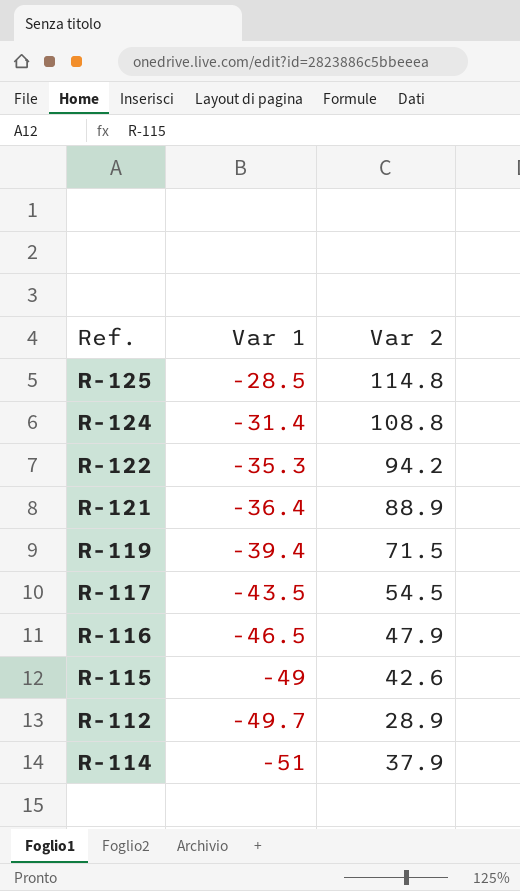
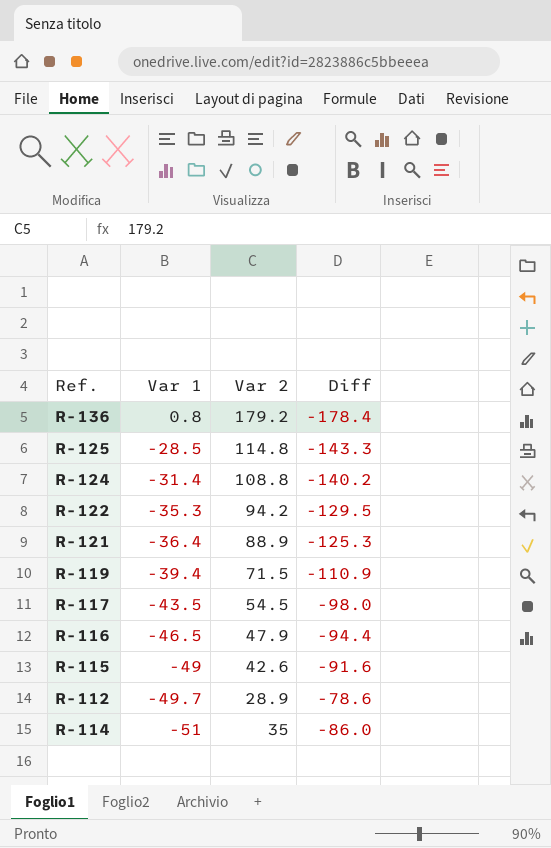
column Diff | formula: none -> [Var 1] - [Var 2]
row R-136: none -> 0.8 | 179.2 | -178.4
R-114 | Var 2: 37.9 -> 35

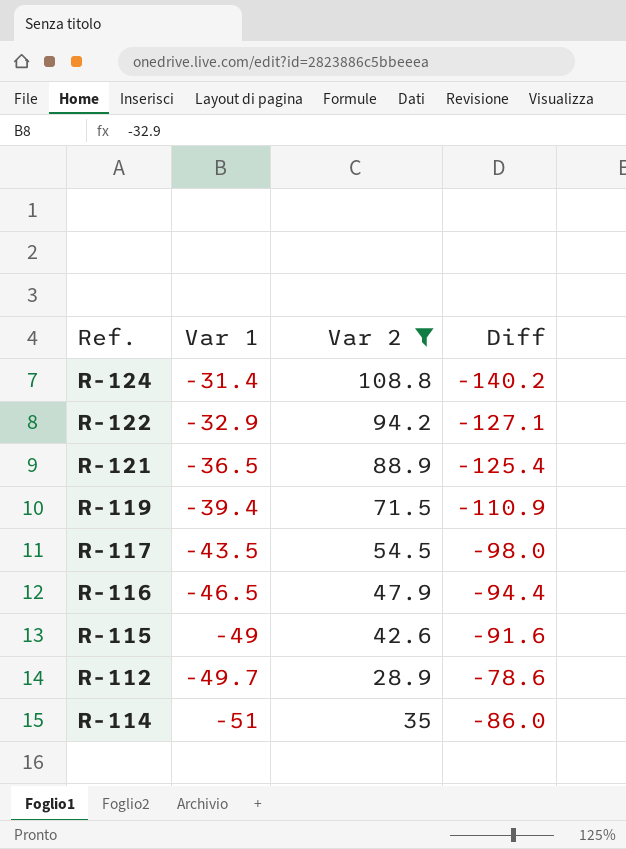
filter: none -> Var 2 <= 108.8
R-122 | Var 1: -35.3 -> -32.9
R-122 | Diff: -129.5 -> -127.1
R-121 | Var 1: -36.4 -> -36.5
R-121 | Diff: -125.3 -> -125.4

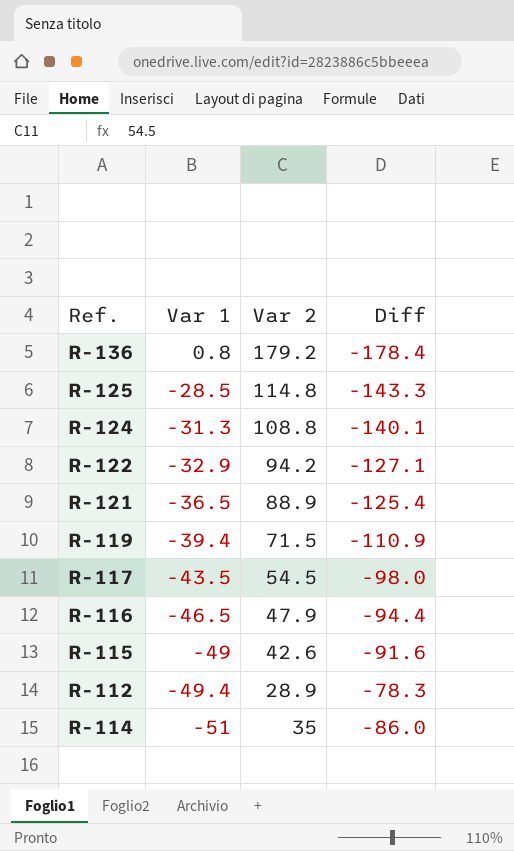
filter: Var 2 <= 108.8 -> none
R-124 | Var 1: -31.4 -> -31.3
R-124 | Diff: -140.2 -> -140.1
R-112 | Var 1: -49.7 -> -49.4
R-112 | Diff: -78.6 -> -78.3

